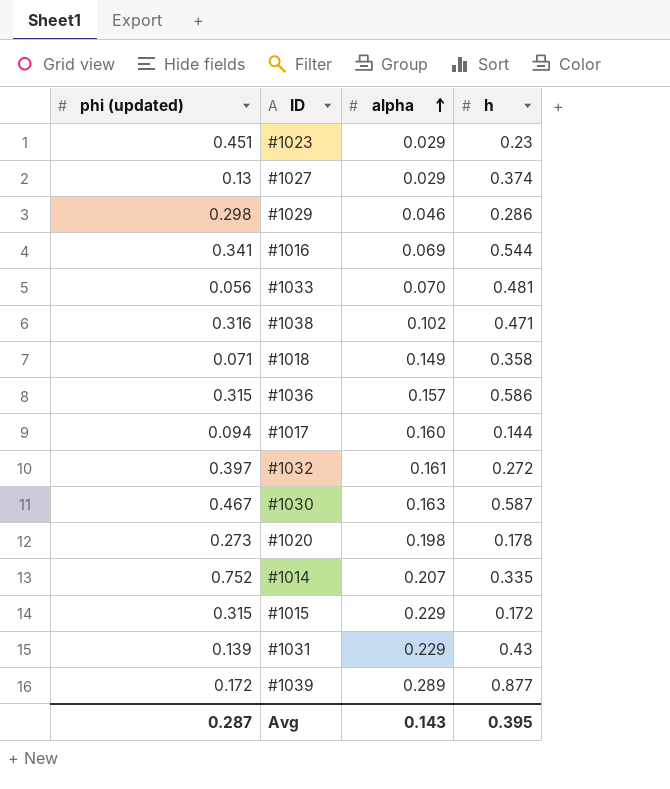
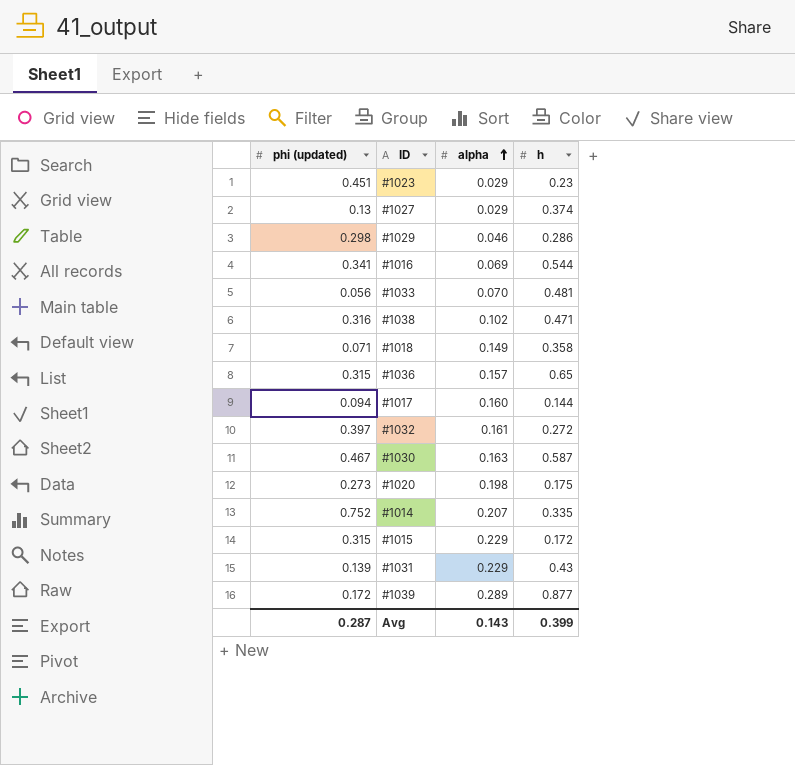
#1036 | h: 0.586 -> 0.65
#1020 | h: 0.178 -> 0.175
Avg | h: 0.395 -> 0.399

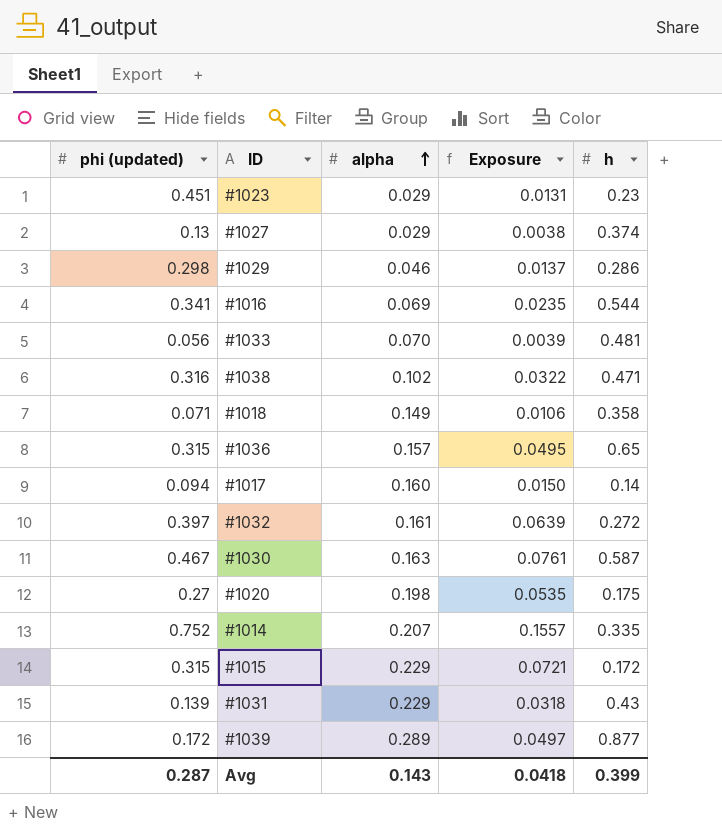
column Exposure | formula: none -> [phi (updated)] * [alpha]
#1017 | h: 0.144 -> 0.14
#1020 | phi (updated): 0.273 -> 0.27

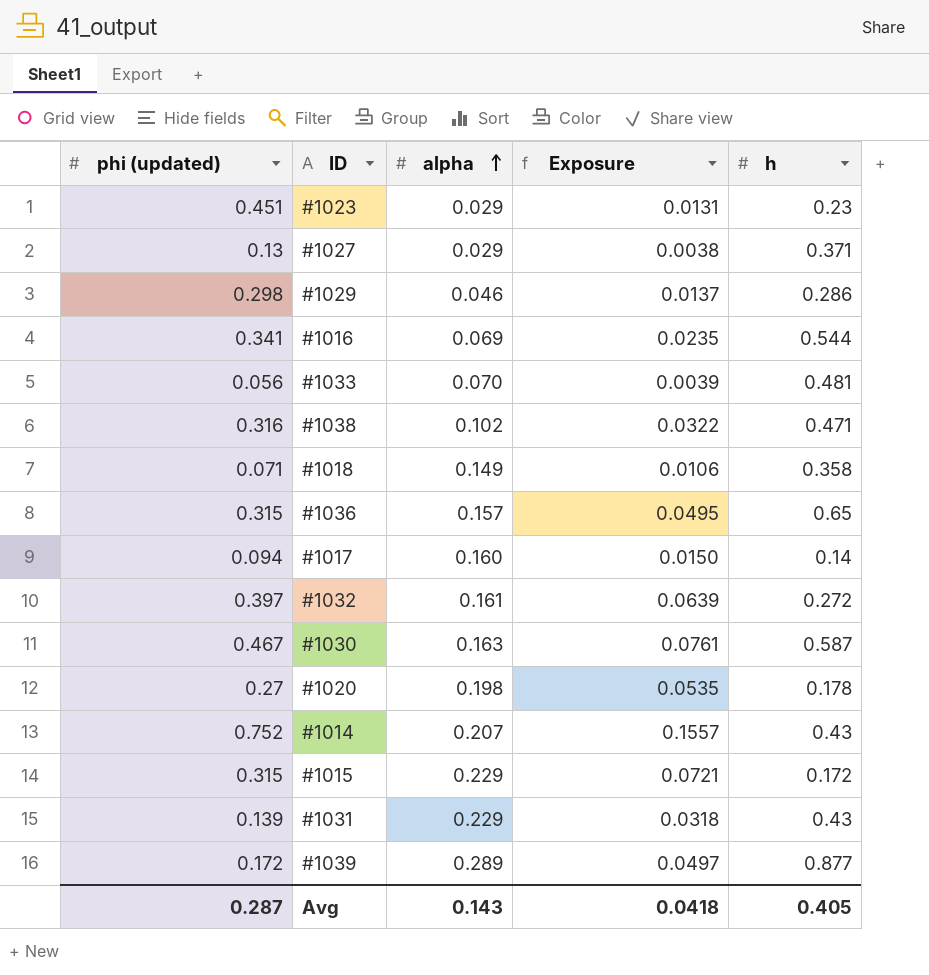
#1027 | h: 0.374 -> 0.371
#1020 | h: 0.175 -> 0.178
#1014 | h: 0.335 -> 0.43
Avg | h: 0.399 -> 0.405

